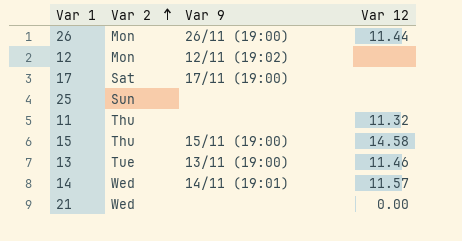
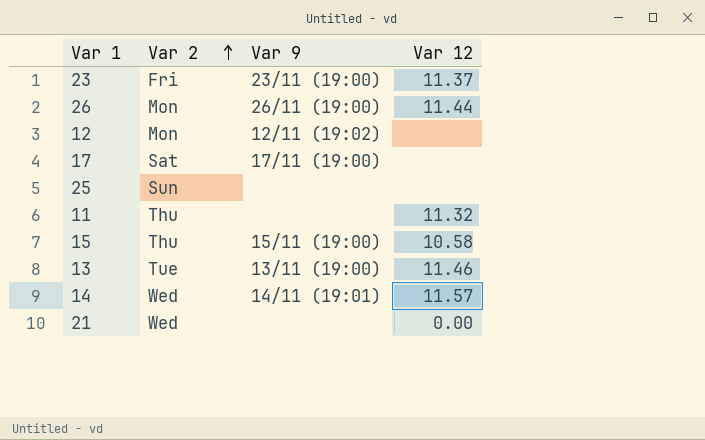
row 23: none -> Fri | 23/11 (19:00) | 11.37
15 | Var 12: 14.58 -> 10.58

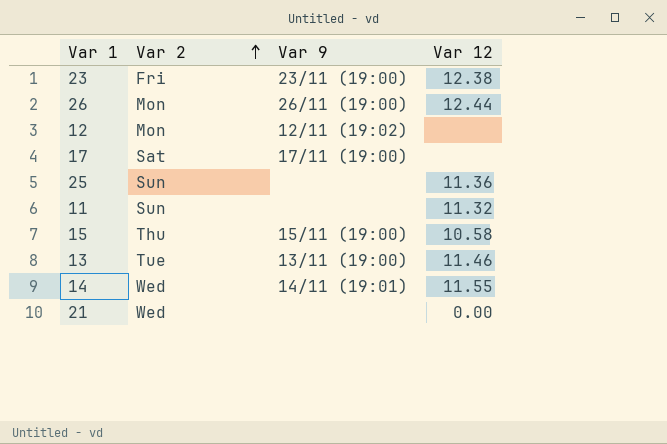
23 | Var 12: 11.37 -> 12.38
26 | Var 12: 11.44 -> 12.44
25 | Var 12: none -> 11.36
11 | Var 2: Thu -> Sun
14 | Var 12: 11.57 -> 11.55

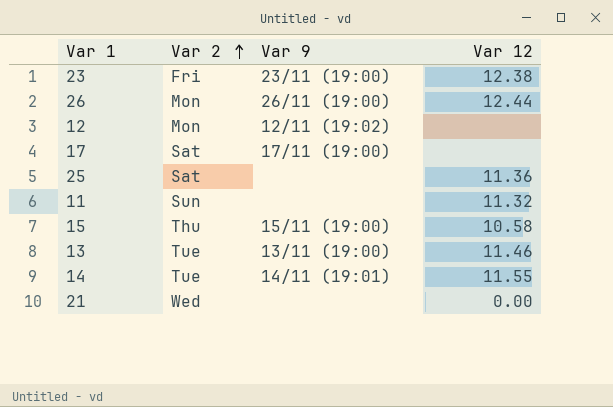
25 | Var 2: Sun -> Sat
14 | Var 2: Wed -> Tue

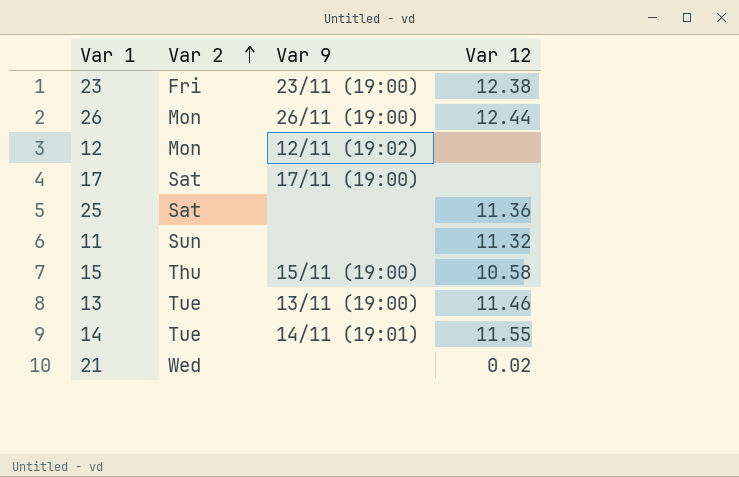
21 | Var 12: 0.00 -> 0.02

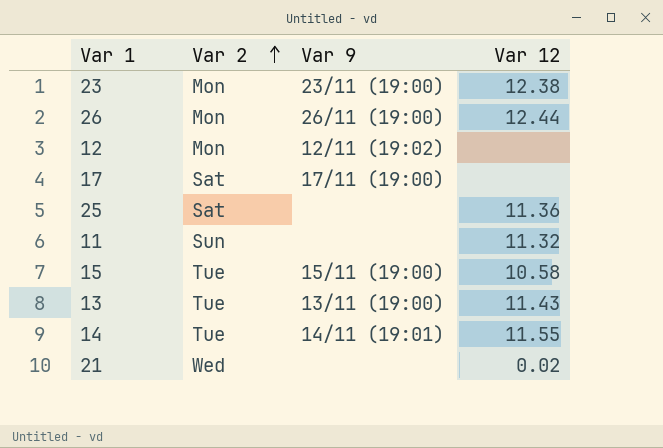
23 | Var 2: Fri -> Mon
15 | Var 2: Thu -> Tue
13 | Var 12: 11.46 -> 11.43

